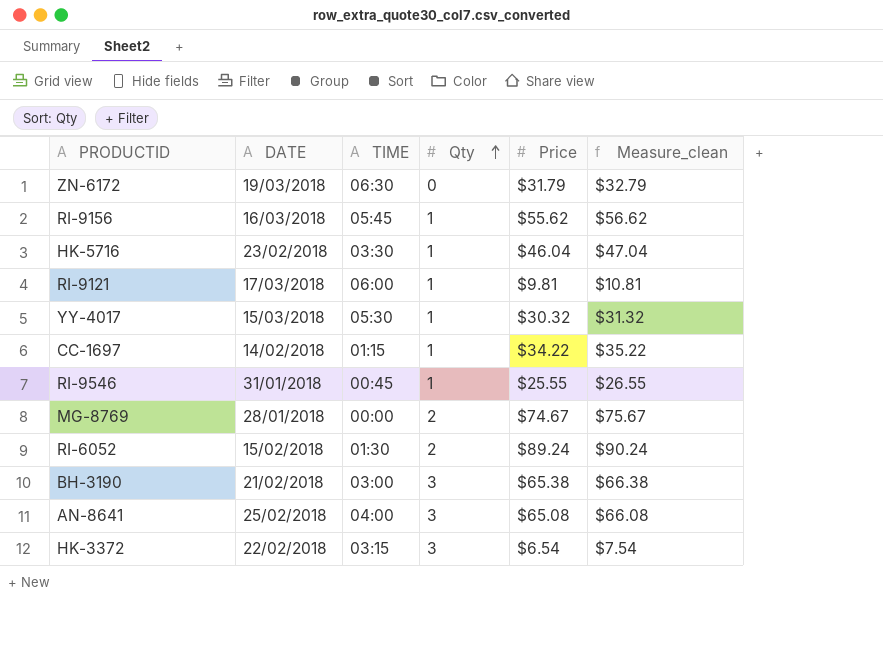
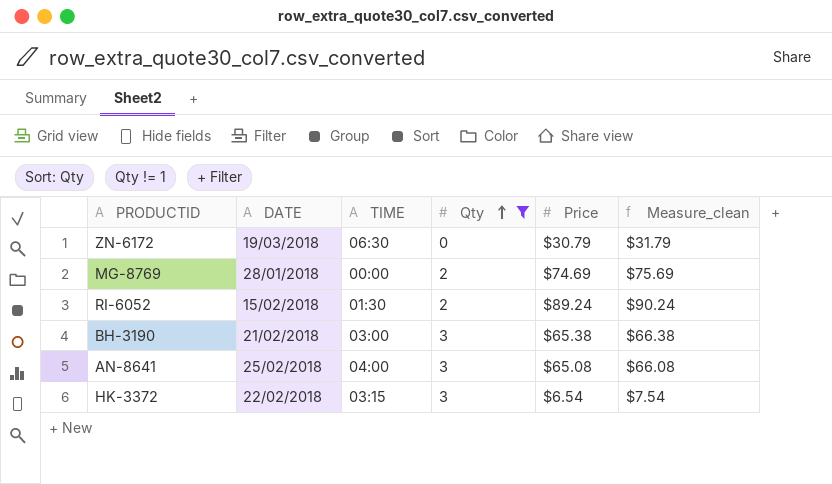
filter: none -> Qty != 1
ZN-6172 | Price: $31.79 -> $30.79
ZN-6172 | Measure_clean: $32.79 -> $31.79
MG-8769 | Price: $74.67 -> $74.69
MG-8769 | Measure_clean: $75.67 -> $75.69

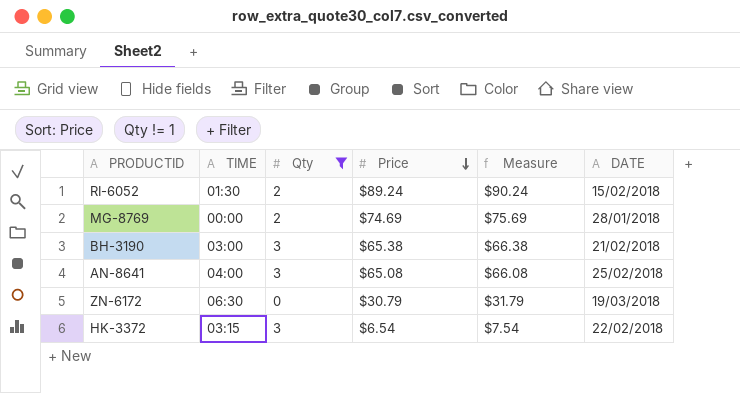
row order: Qty ascending -> Price descending
column name: Measure_clean -> Measure
column DATE | position: 2 -> 6

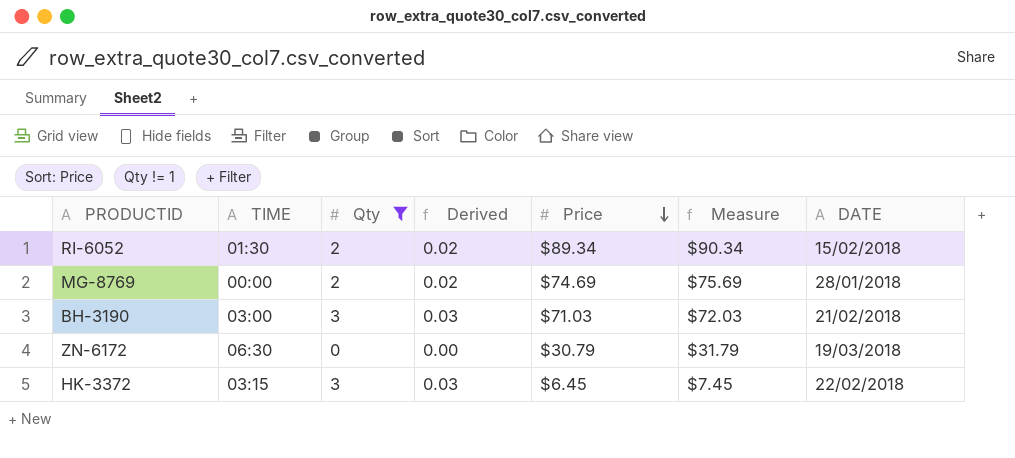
column Derived | formula: none -> [Qty] * 0.01
row AN-8641: 04:00 | 3 | $65.08 | $66.08 | 25/02/2018 -> none
RI-6052 | Price: $89.24 -> $89.34
RI-6052 | Measure: $90.24 -> $90.34
BH-3190 | Price: $65.38 -> $71.03
BH-3190 | Measure: $66.38 -> $72.03
HK-3372 | Price: $6.54 -> $6.45
HK-3372 | Measure: $7.54 -> $7.45

